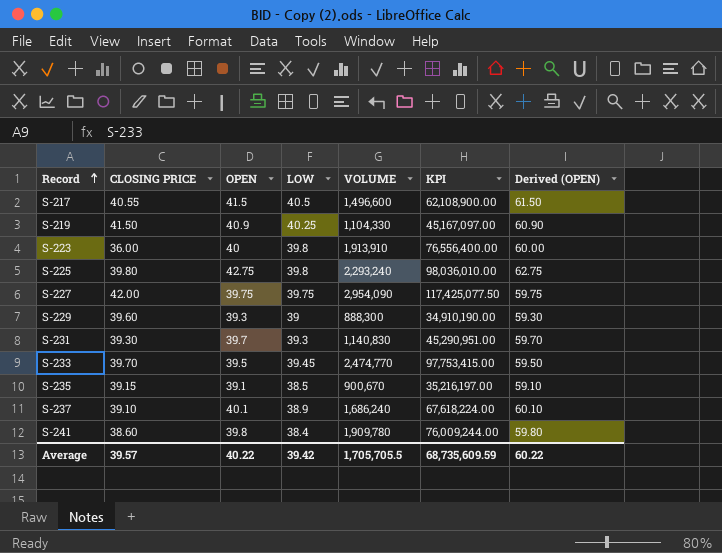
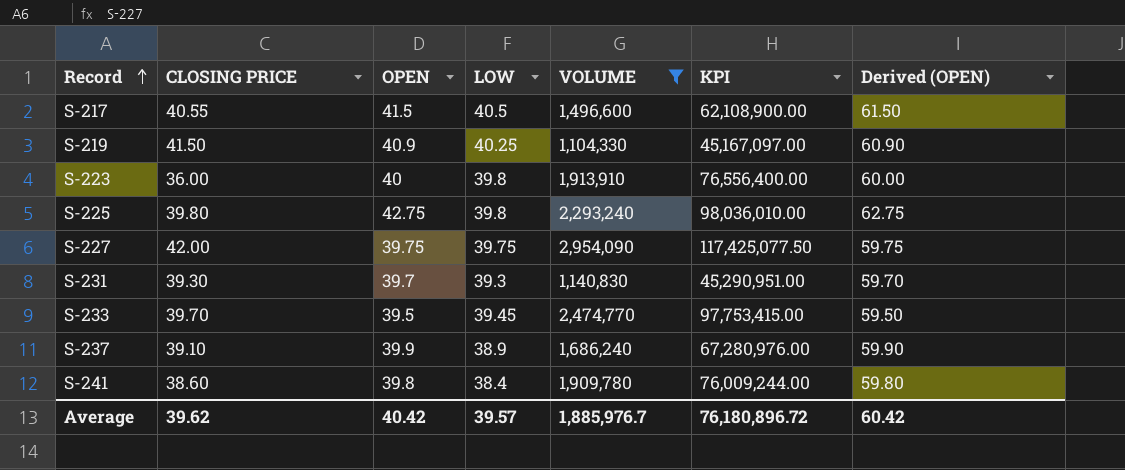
filter: none -> VOLUME >= 1,104,330
S-237 | OPEN: 40.1 -> 39.9
S-237 | KPI: 67,618,224.00 -> 67,280,976.00
S-237 | Derived (OPEN): 60.10 -> 59.90
Average | CLOSING PRICE: 39.57 -> 39.62
Average | OPEN: 40.22 -> 40.42
Average | LOW: 39.42 -> 39.57
Average | VOLUME: 1,705,705.5 -> 1,885,976.7
Average | KPI: 68,735,609.59 -> 76,180,896.72
Average | Derived (OPEN): 60.22 -> 60.42

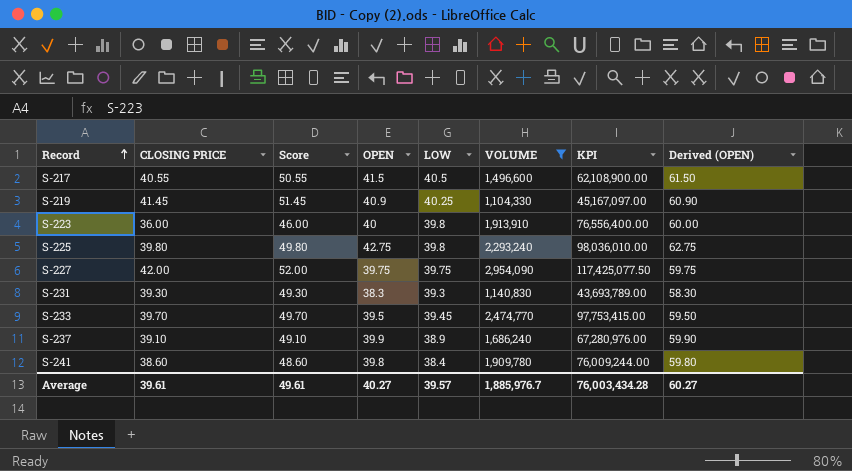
column Score | formula: none -> [CLOSING PRICE] + 10
S-219 | CLOSING PRICE: 41.50 -> 41.45
S-231 | OPEN: 39.7 -> 38.3
S-231 | KPI: 45,290,951.00 -> 43,693,789.00
S-231 | Derived (OPEN): 59.70 -> 58.30
Average | CLOSING PRICE: 39.62 -> 39.61
Average | OPEN: 40.42 -> 40.27
Average | KPI: 76,180,896.72 -> 76,003,434.28
Average | Derived (OPEN): 60.42 -> 60.27

